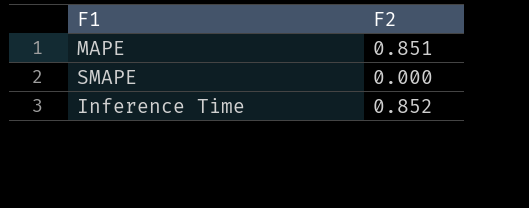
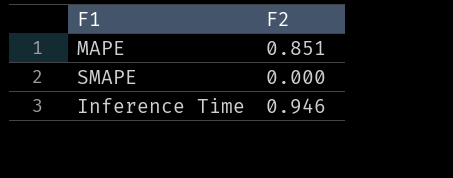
Inference Time | F2: 0.852 -> 0.946

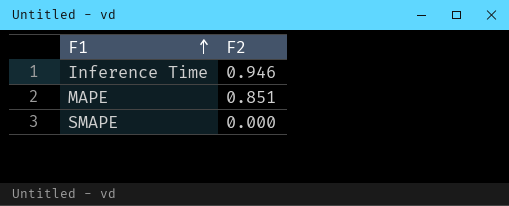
row order: none -> F1 ascending

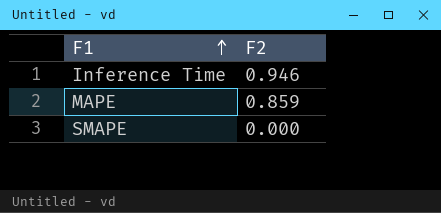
MAPE | F2: 0.851 -> 0.859

